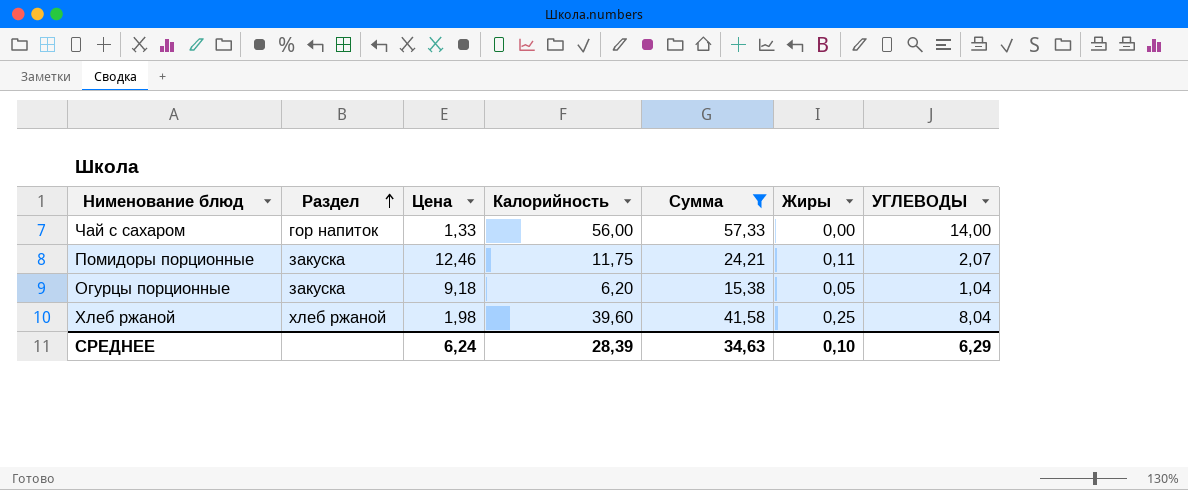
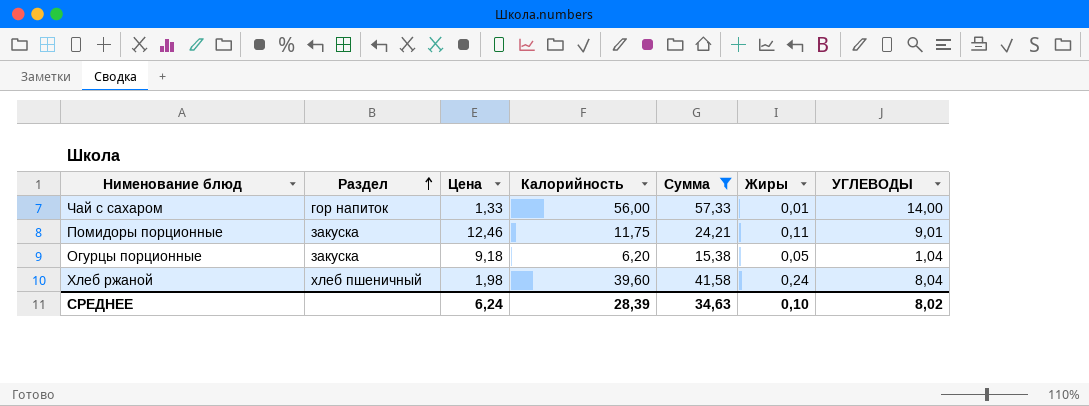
Чай с сахаром | Жиры: 0,00 -> 0,01
Помидоры порционные | УГЛЕВОДЫ: 2,07 -> 9,01
Хлеб ржаной | Раздел: хлеб ржаной -> хлеб пшеничный
Хлеб ржаной | Жиры: 0,25 -> 0,24
СРЕДНЕЕ | УГЛЕВОДЫ: 6,29 -> 8,02

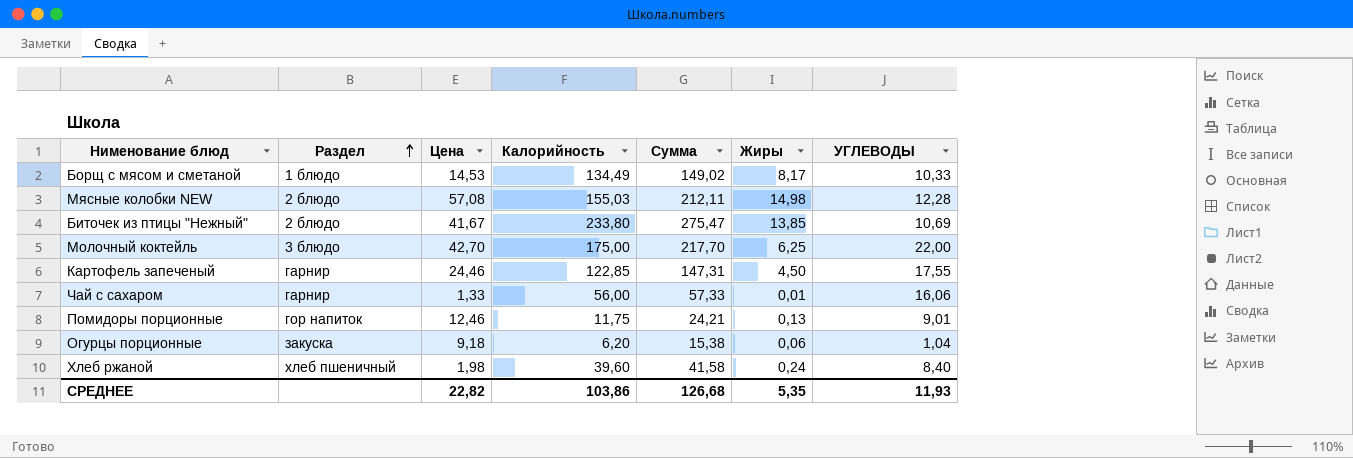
filter: Сумма <= 57,33 -> none
Чай с сахаром | Раздел: гор напиток -> гарнир
Чай с сахаром | УГЛЕВОДЫ: 14,00 -> 16,06
Помидоры порционные | Раздел: закуска -> гор напиток
Помидоры порционные | Жиры: 0,11 -> 0,13
Огурцы порционные | Жиры: 0,05 -> 0,06
Хлеб ржаной | УГЛЕВОДЫ: 8,04 -> 8,40
СРЕДНЕЕ | Цена: 6,24 -> 22,82
СРЕДНЕЕ | Калорийность: 28,39 -> 103,86
СРЕДНЕЕ | Сумма: 34,63 -> 126,68
СРЕДНЕЕ | Жиры: 0,10 -> 5,35
СРЕДНЕЕ | УГЛЕВОДЫ: 8,02 -> 11,93

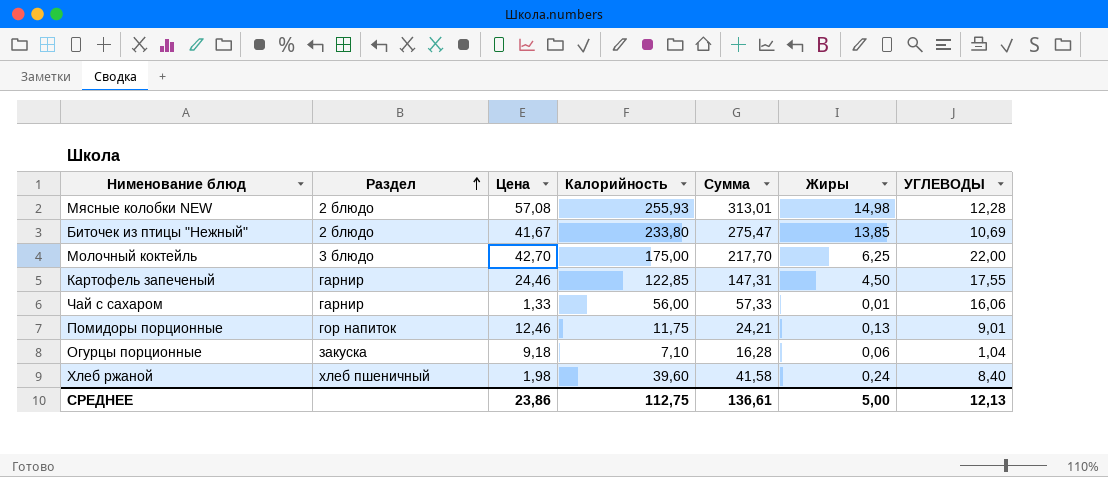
row Борщ с мясом и сметаной: 1 блюдо | 14,53 | 134,49 | 149,02 | 8,17 | 10,33 -> none
Мясные колобки NEW | Калорийность: 155,03 -> 255,93
Мясные колобки NEW | Сумма: 212,11 -> 313,01
Огурцы порционные | Калорийность: 6,20 -> 7,10
Огурцы порционные | Сумма: 15,38 -> 16,28
СРЕДНЕЕ | Цена: 22,82 -> 23,86
СРЕДНЕЕ | Калорийность: 103,86 -> 112,75
СРЕДНЕЕ | Сумма: 126,68 -> 136,61
СРЕДНЕЕ | Жиры: 5,35 -> 5,00
СРЕДНЕЕ | УГЛЕВОДЫ: 11,93 -> 12,13

